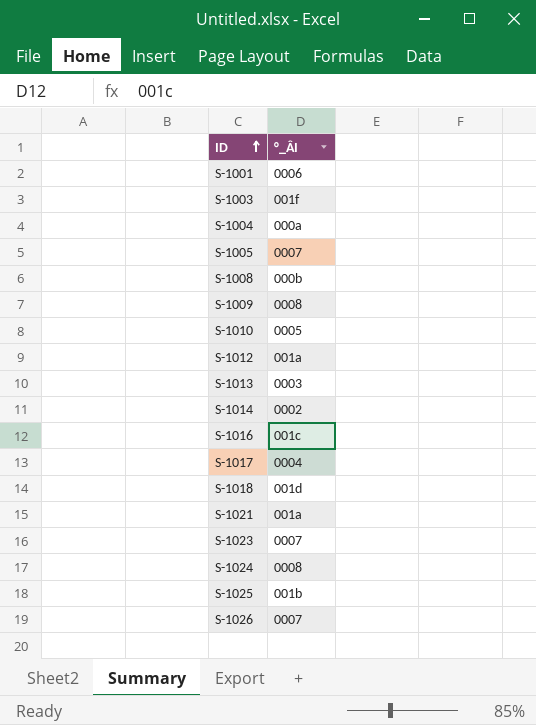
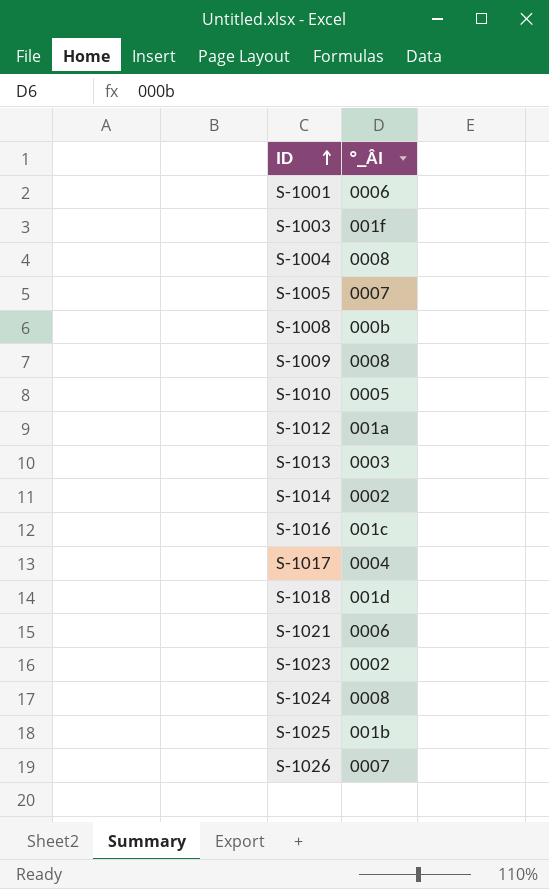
S-1004 | °_ÂI: 000a -> 0008
S-1021 | °_ÂI: 001a -> 0006
S-1023 | °_ÂI: 0007 -> 0002

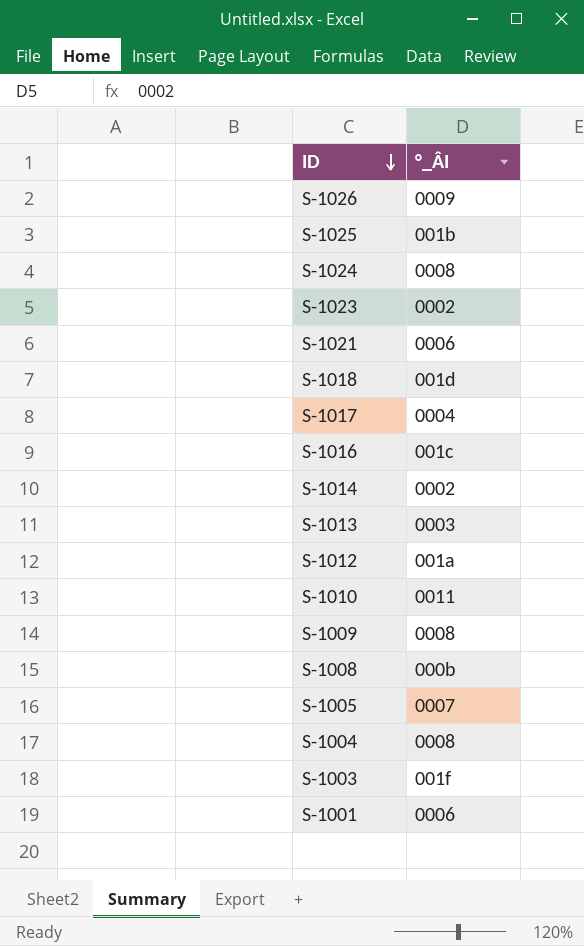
row order: ID ascending -> ID descending
S-1026 | °_ÂI: 0007 -> 0009
S-1010 | °_ÂI: 0005 -> 0011

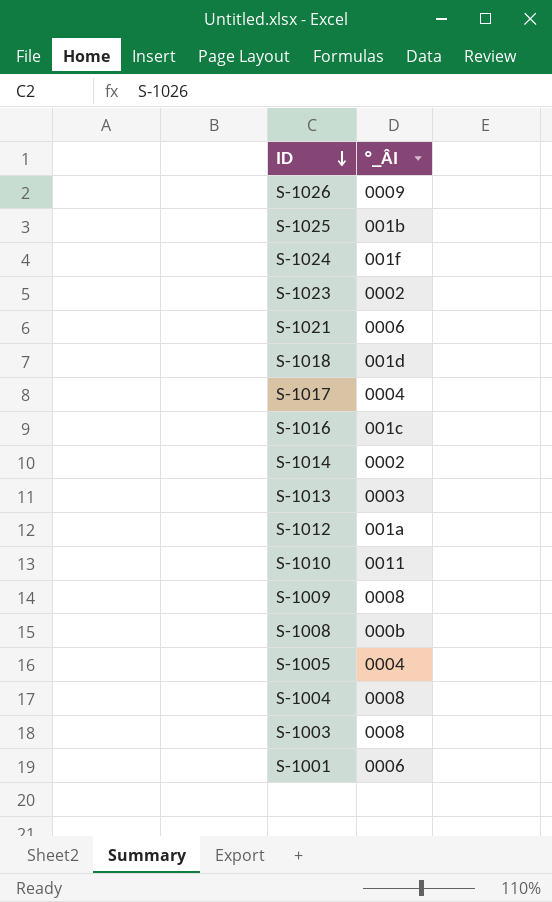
S-1024 | °_ÂI: 0008 -> 001f
S-1005 | °_ÂI: 0007 -> 0004
S-1003 | °_ÂI: 001f -> 0008

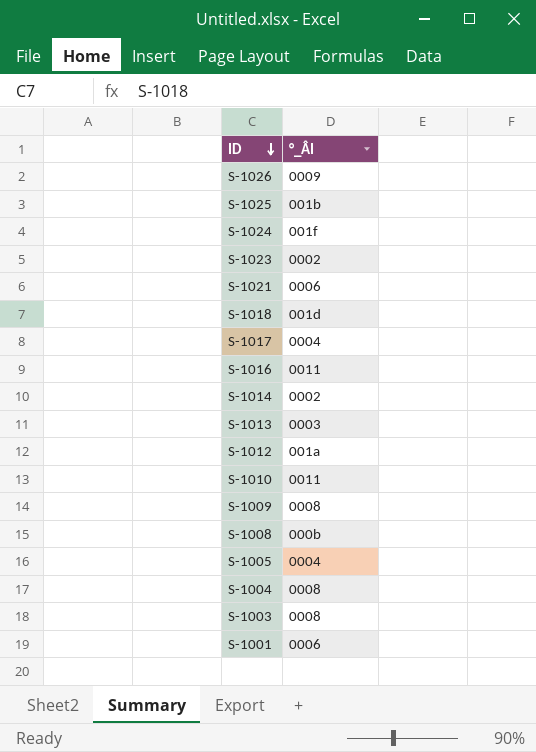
S-1016 | °_ÂI: 001c -> 0011

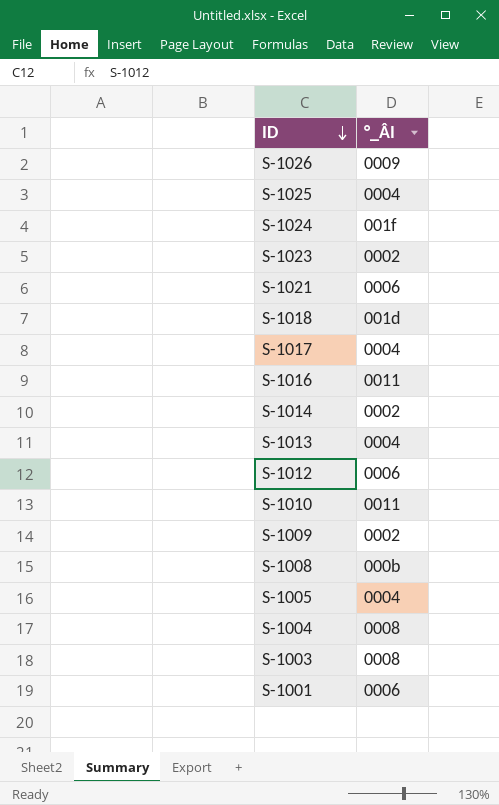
S-1025 | °_ÂI: 001b -> 0004
S-1013 | °_ÂI: 0003 -> 0004
S-1012 | °_ÂI: 001a -> 0006
S-1009 | °_ÂI: 0008 -> 0002

